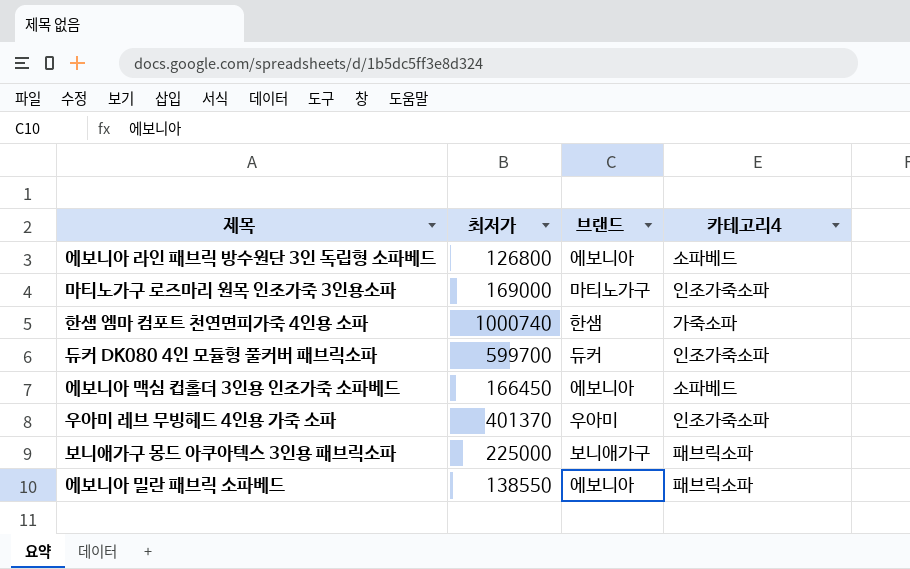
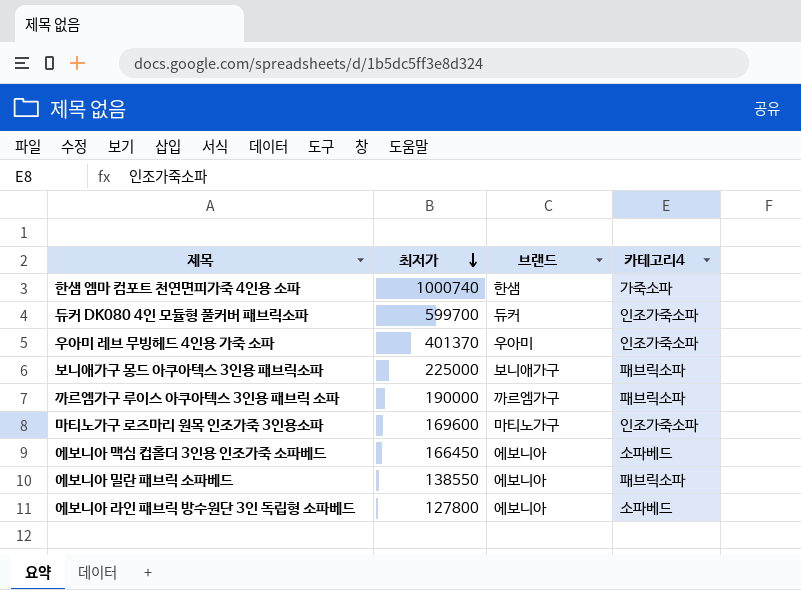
row order: none -> 최저가 descending
row 까르엠가구 루이스 아쿠아텍스 3인용 패브릭 소파: none -> 190000 | 까르엠가구 | 패브릭소파
마티노가구 로즈마리 원목 인조가죽 3인용소파 | 최저가: 169000 -> 169600
에보니아 라인 패브릭 방수원단 3인 독립형 소파베드 | 최저가: 126800 -> 127800

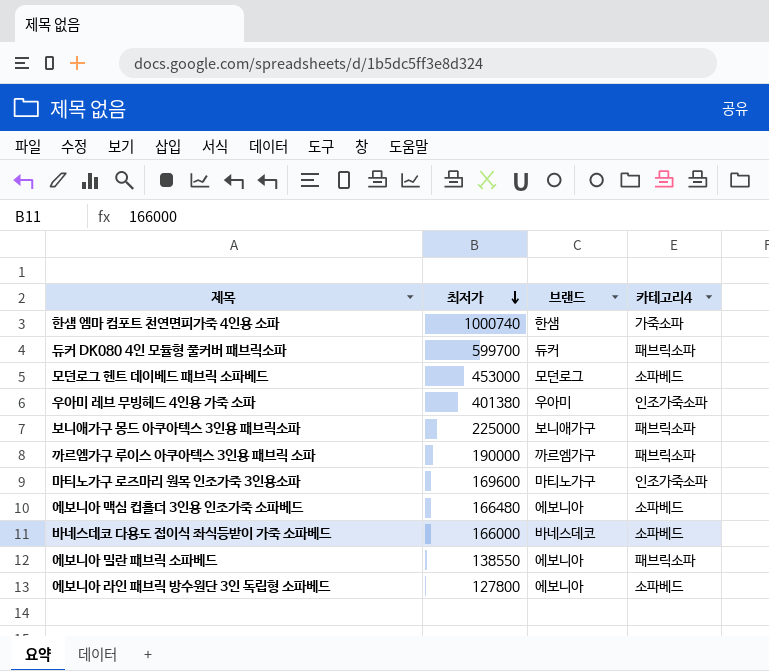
듀커 DK080 4인 모듈형 풀커버 패브릭소파 | 카테고리4: 인조가죽소파 -> 패브릭소파
row 모던로그 헨트 데이베드 패브릭 소파베드: none -> 453000 | 모던로그 | 소파베드
우아미 레브 무빙헤드 4인용 가죽 소파 | 최저가: 401370 -> 401380
에보니아 맥심 컵홀더 3인용 인조가죽 소파베드 | 최저가: 166450 -> 166480
row 바네스데코 다용도 접이식 좌식등받이 가죽 소파베드: none -> 166000 | 바네스데코 | 소파베드

